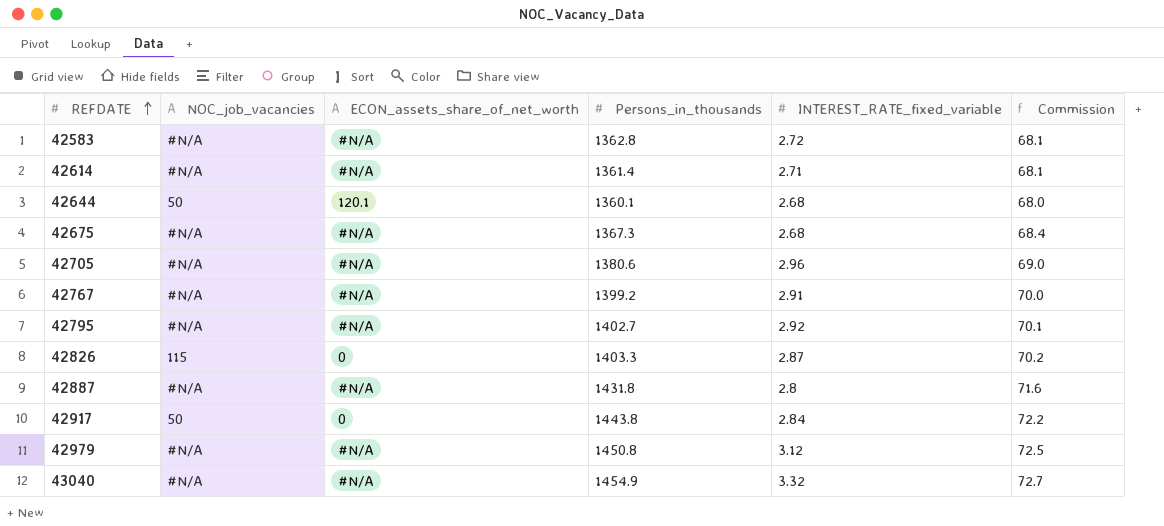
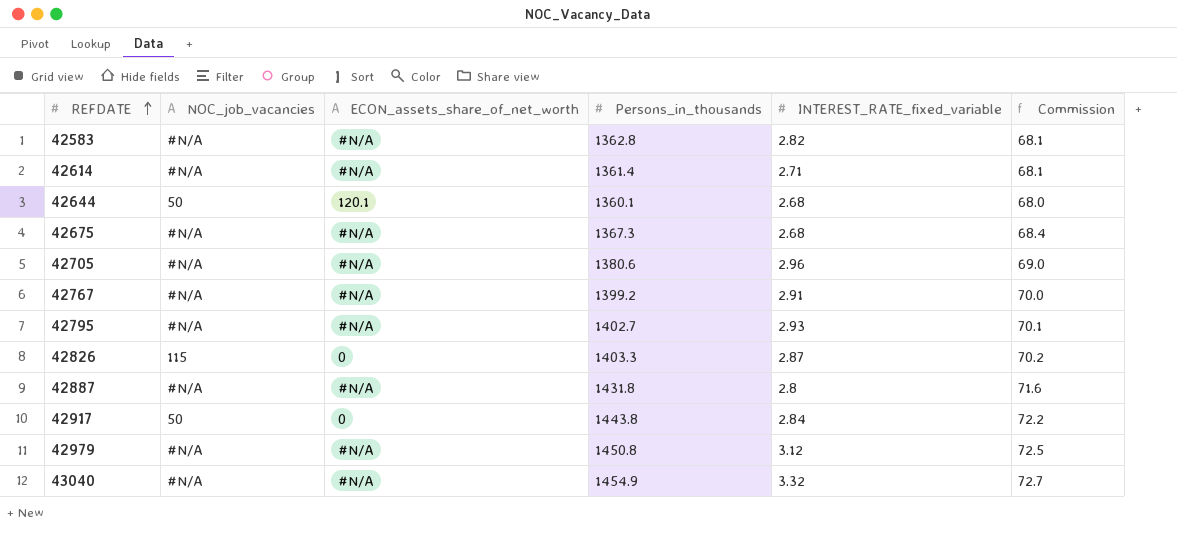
42583 | INTEREST_RATE_fixed_variable: 2.72 -> 2.82
42795 | INTEREST_RATE_fixed_variable: 2.92 -> 2.93

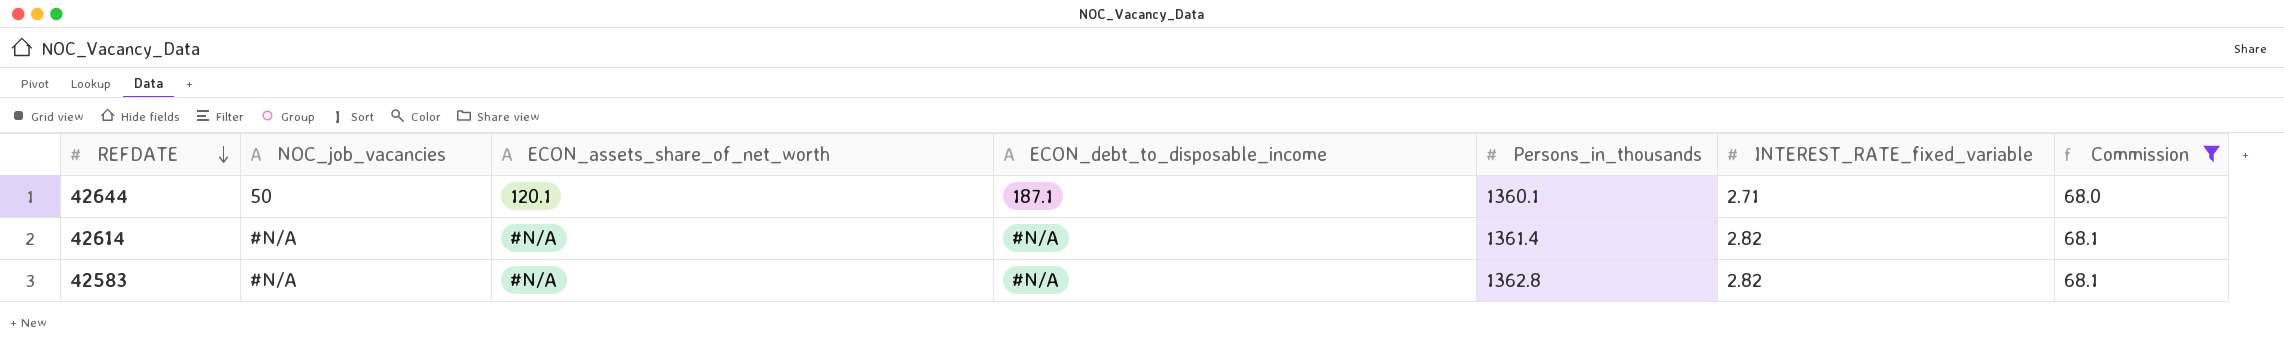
filter: none -> Commission <= 68.1
row order: REFDATE ascending -> REFDATE descending
column ECON_debt_to_disposable_income | position: none -> 4
42644 | INTEREST_RATE_fixed_variable: 2.68 -> 2.71
42614 | INTEREST_RATE_fixed_variable: 2.71 -> 2.82

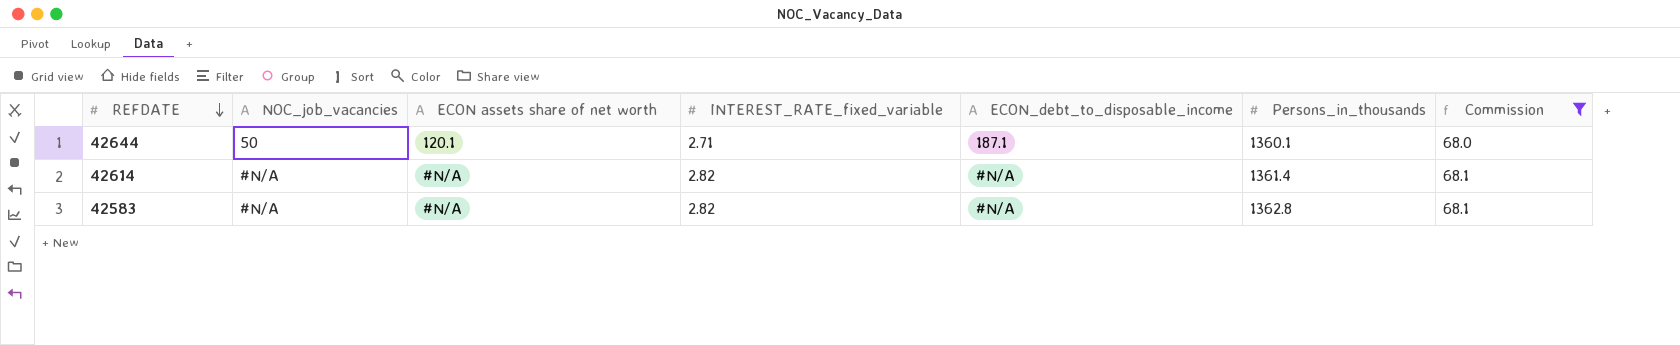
column name: ECON_assets_share_of_net_worth -> ECON assets share of net worth
column INTEREST_RATE_fixed_variable | position: 6 -> 4

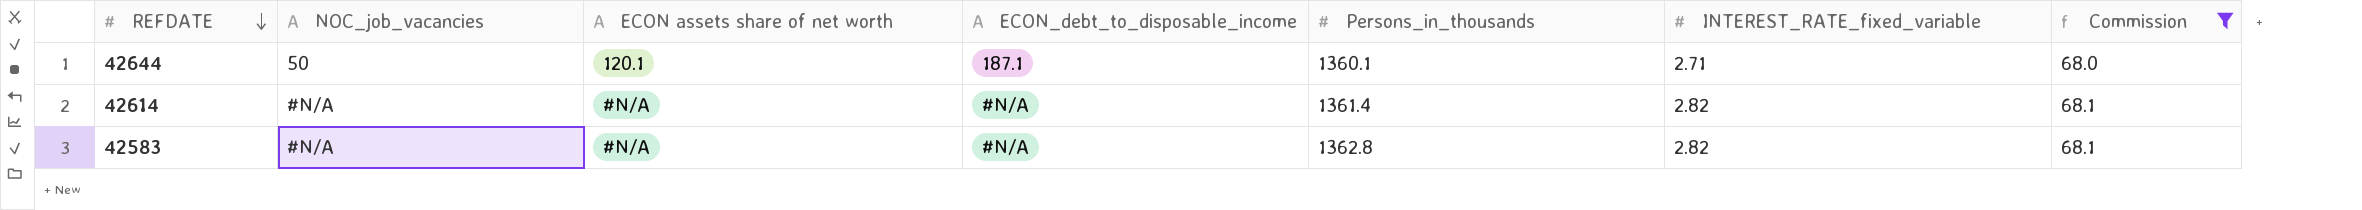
column INTEREST_RATE_fixed_variable | position: 4 -> 6

